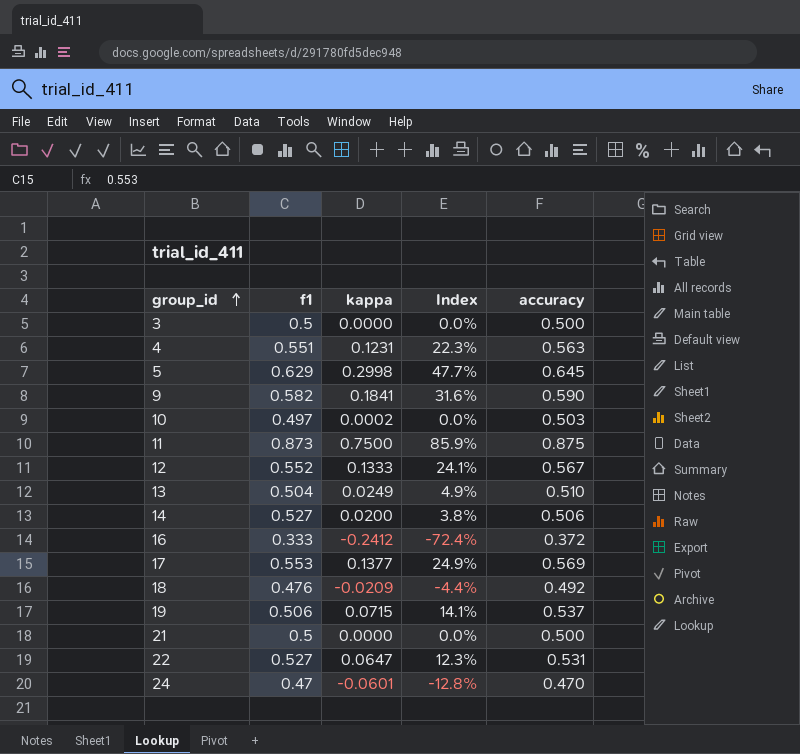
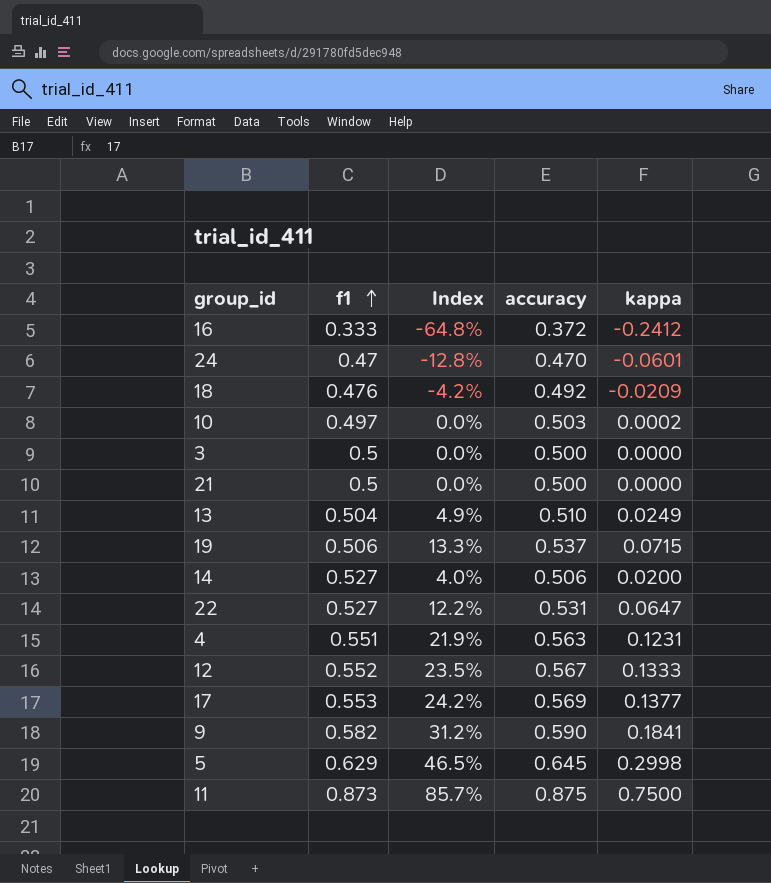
row order: group_id ascending -> f1 ascending
column Index | formula: [kappa] / [f1] -> [kappa] / [accuracy]
column kappa | position: 3 -> 5

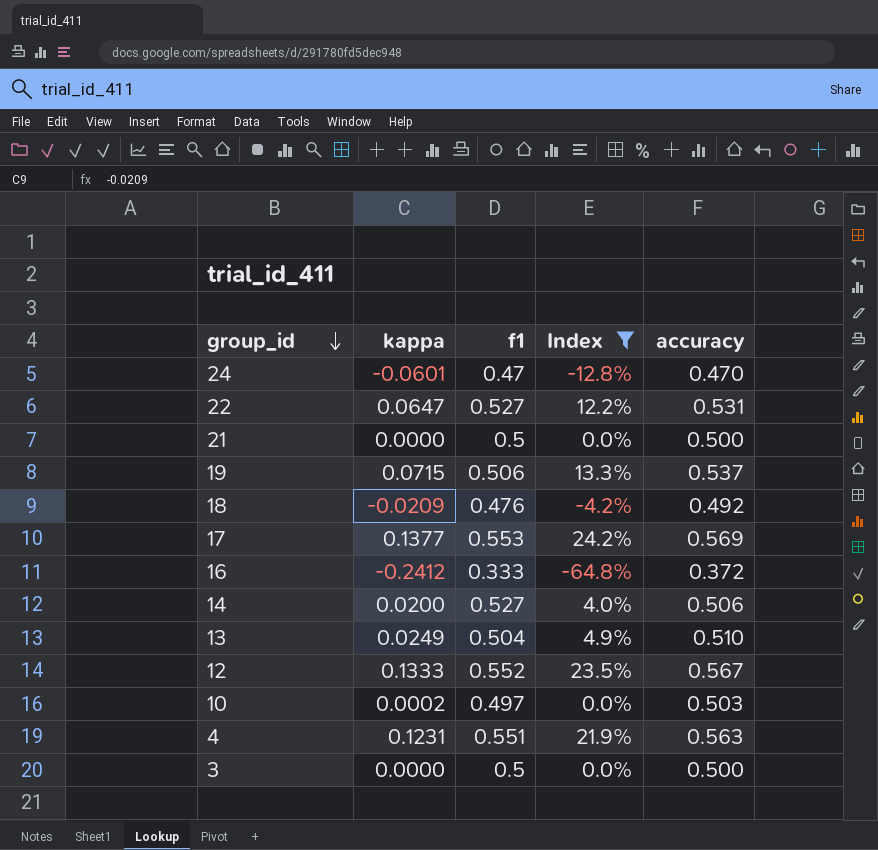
filter: none -> Index <= 24.2%
row order: f1 ascending -> group_id descending
column kappa | position: 5 -> 2

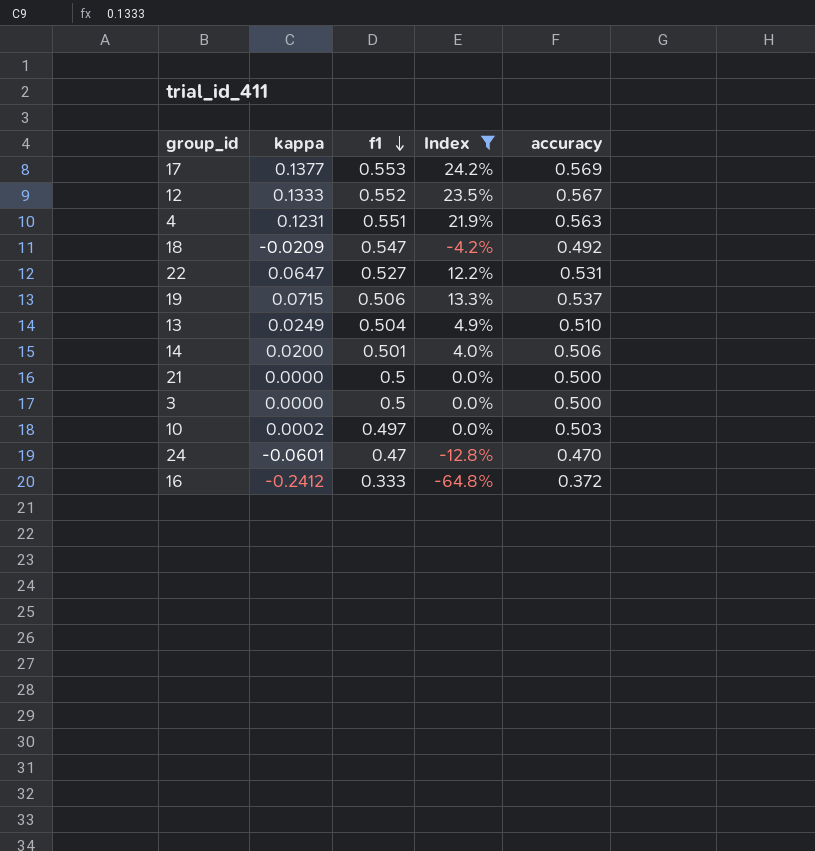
row order: group_id descending -> f1 descending
18 | f1: 0.476 -> 0.547
14 | f1: 0.527 -> 0.501

